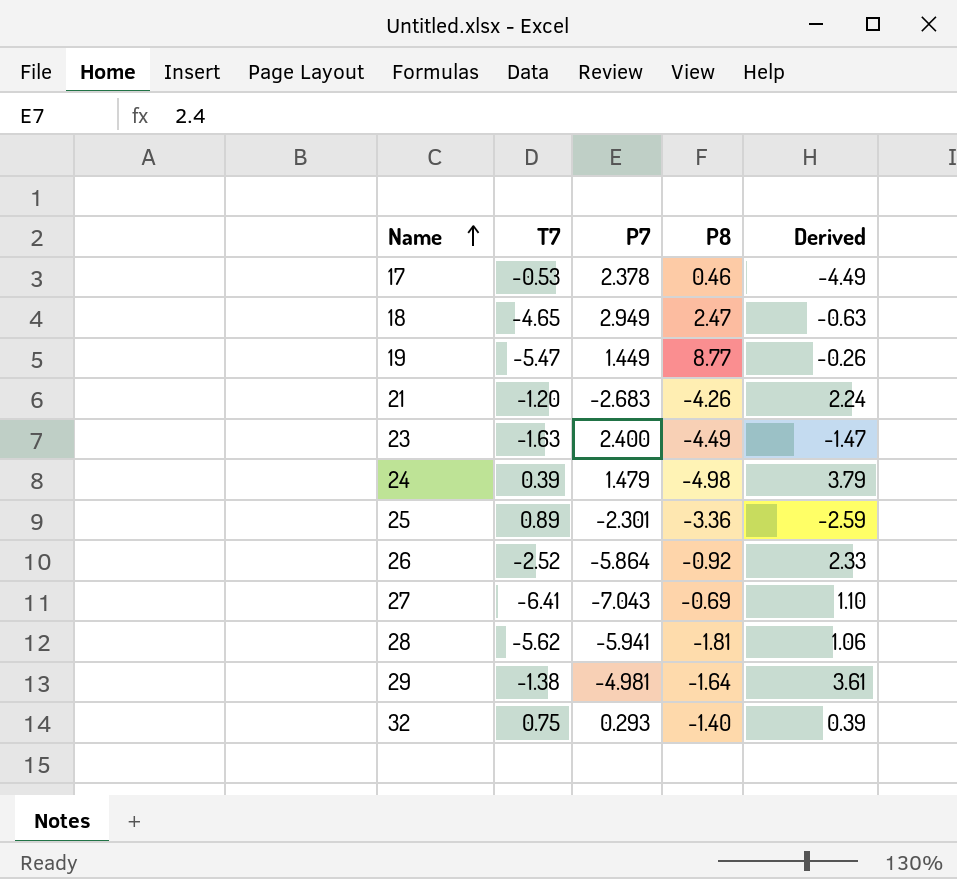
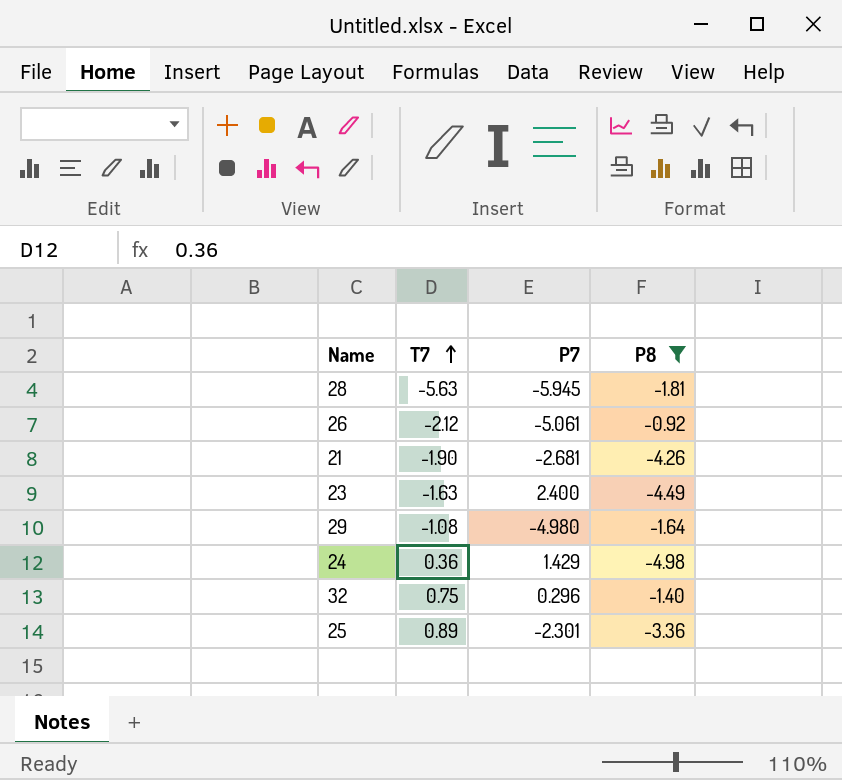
filter: none -> P8 <= -0.92
row order: Name ascending -> T7 ascending
column Derived | formula: [P7] / [T7] -> none
28 | T7: -5.62 -> -5.63
28 | P7: -5.941 -> -5.945
26 | T7: -2.52 -> -2.12
26 | P7: -5.864 -> -5.061
21 | T7: -1.20 -> -1.90
21 | P7: -2.683 -> -2.681
29 | T7: -1.38 -> -1.08
29 | P7: -4.981 -> -4.980
24 | T7: 0.39 -> 0.36
24 | P7: 1.479 -> 1.429
32 | P7: 0.293 -> 0.296

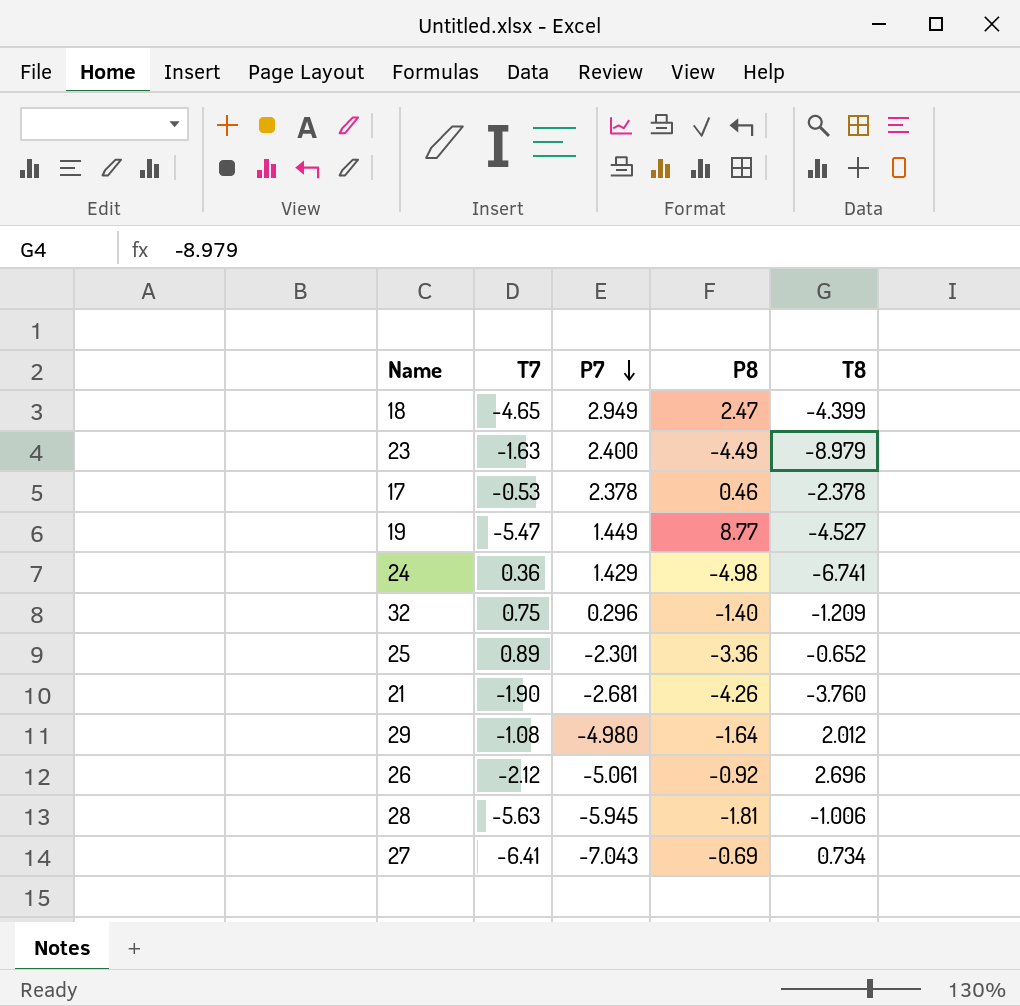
filter: P8 <= -0.92 -> none
row order: T7 ascending -> P7 descending
column T8 | position: none -> 5

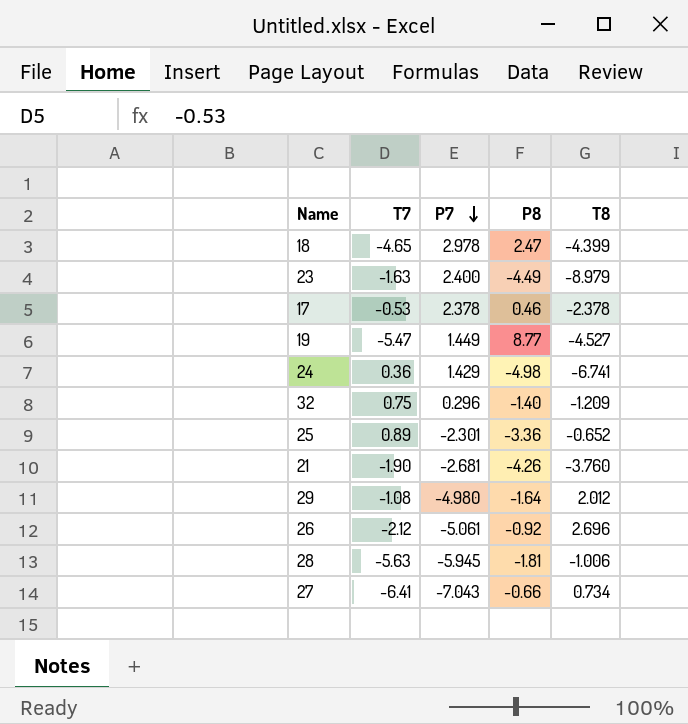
18 | P7: 2.949 -> 2.978
27 | P8: -0.69 -> -0.66

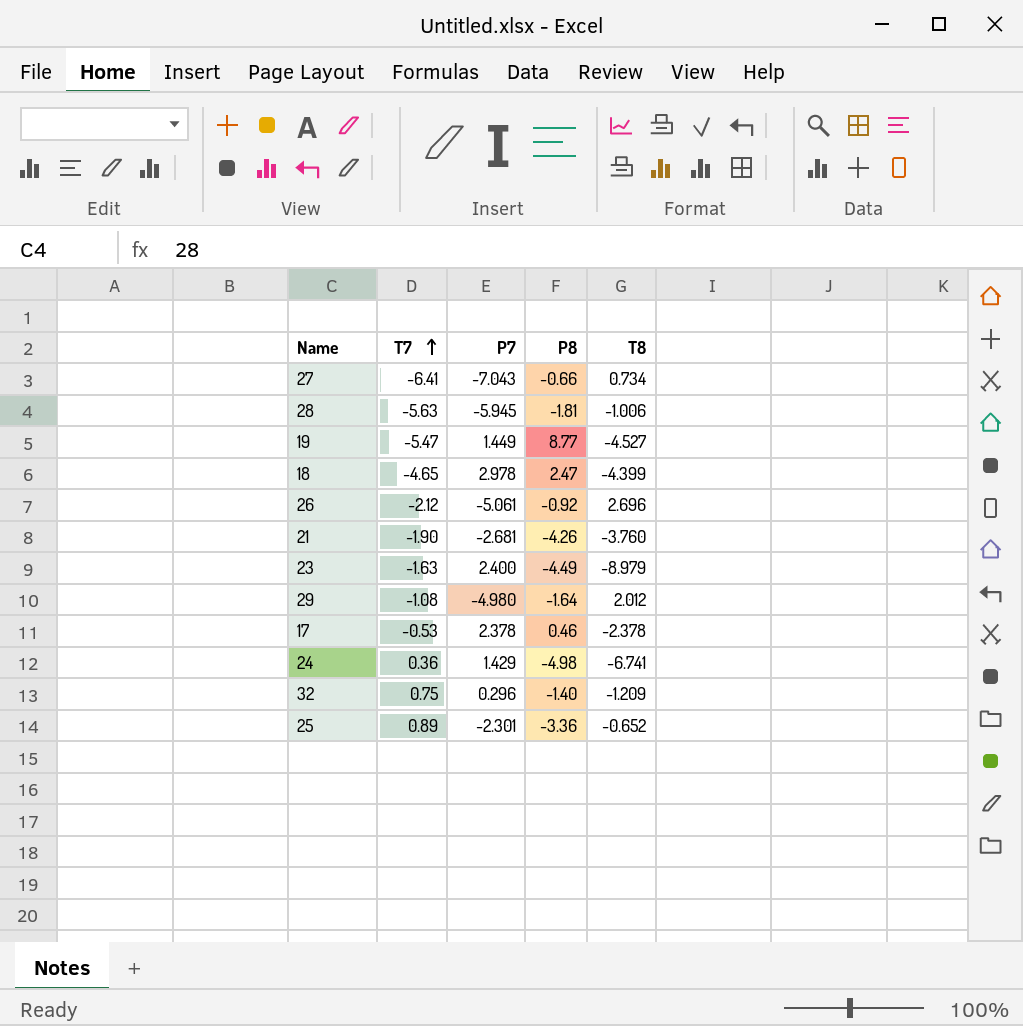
row order: P7 descending -> T7 ascending

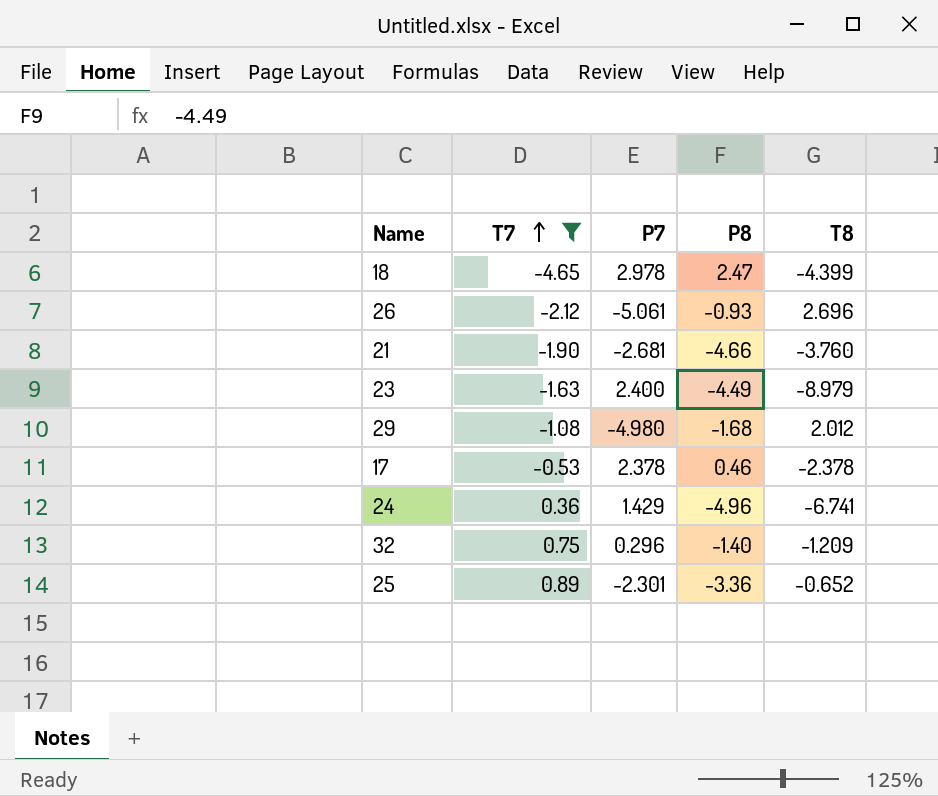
filter: none -> T7 >= -4.65
26 | P8: -0.92 -> -0.93
21 | P8: -4.26 -> -4.66
29 | P8: -1.64 -> -1.68
24 | P8: -4.98 -> -4.96

